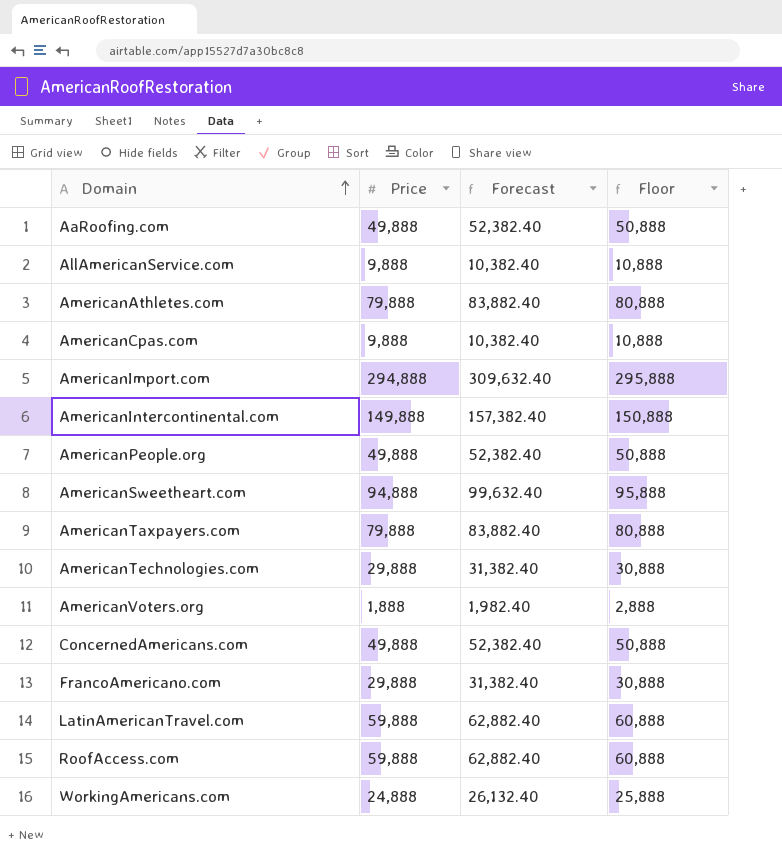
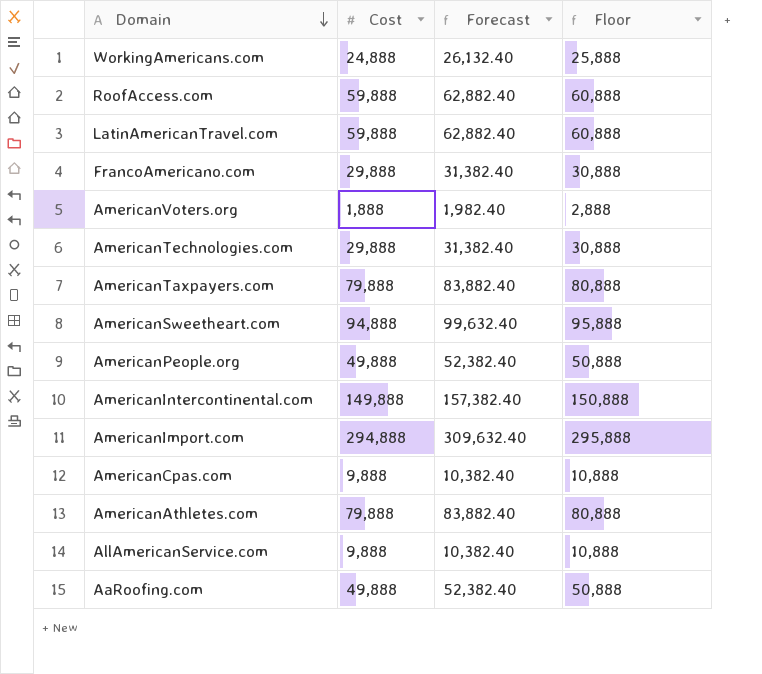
row order: Domain ascending -> Domain descending
column name: Price -> Cost
row ConcernedAmericans.com: 49,888 | 52,382.40 | 50,888 -> none

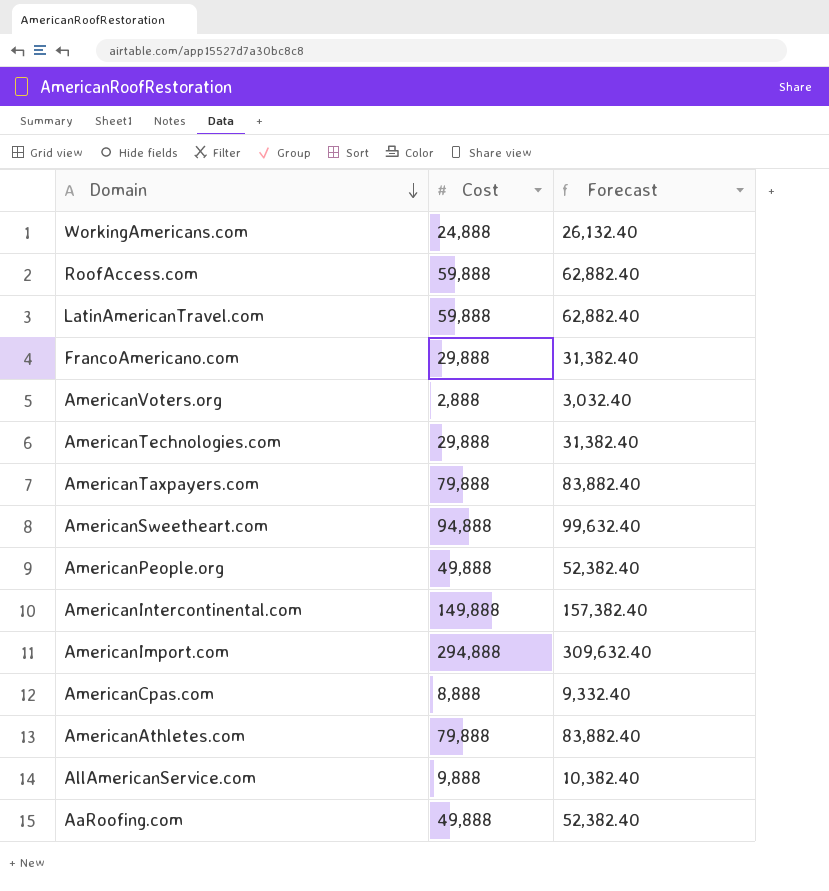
column Floor | formula: [Cost] + 1000 -> none
AmericanVoters.org | Cost: 1,888 -> 2,888
AmericanVoters.org | Forecast: 1,982.40 -> 3,032.40
AmericanCpas.com | Cost: 9,888 -> 8,888
AmericanCpas.com | Forecast: 10,382.40 -> 9,332.40

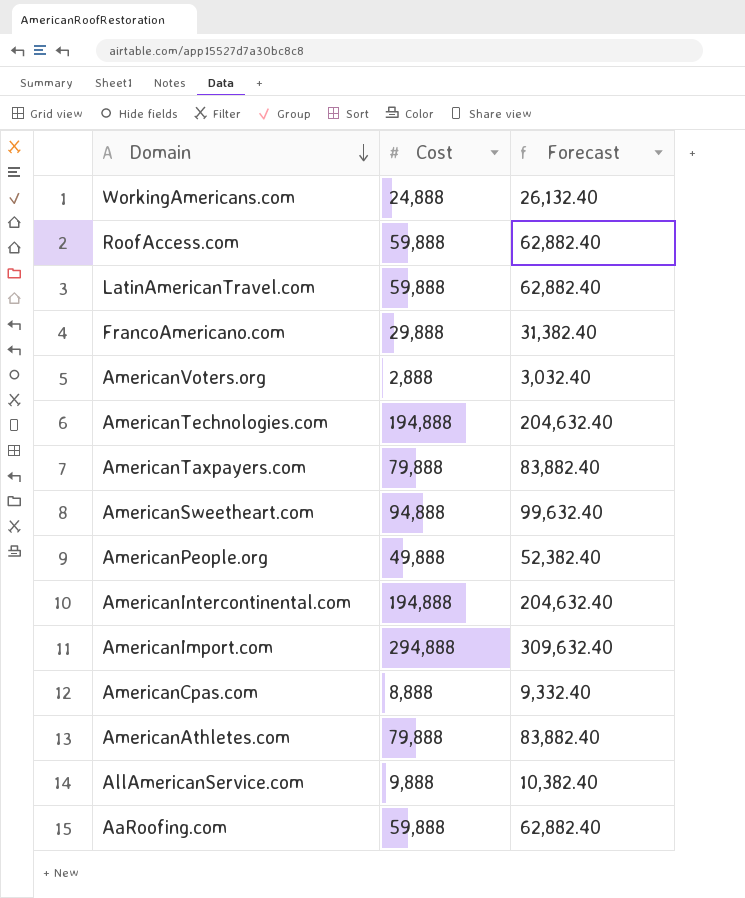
AmericanTechnologies.com | Cost: 29,888 -> 194,888
AmericanTechnologies.com | Forecast: 31,382.40 -> 204,632.40
AmericanIntercontinental.com | Cost: 149,888 -> 194,888
AmericanIntercontinental.com | Forecast: 157,382.40 -> 204,632.40
AaRoofing.com | Cost: 49,888 -> 59,888
AaRoofing.com | Forecast: 52,382.40 -> 62,882.40

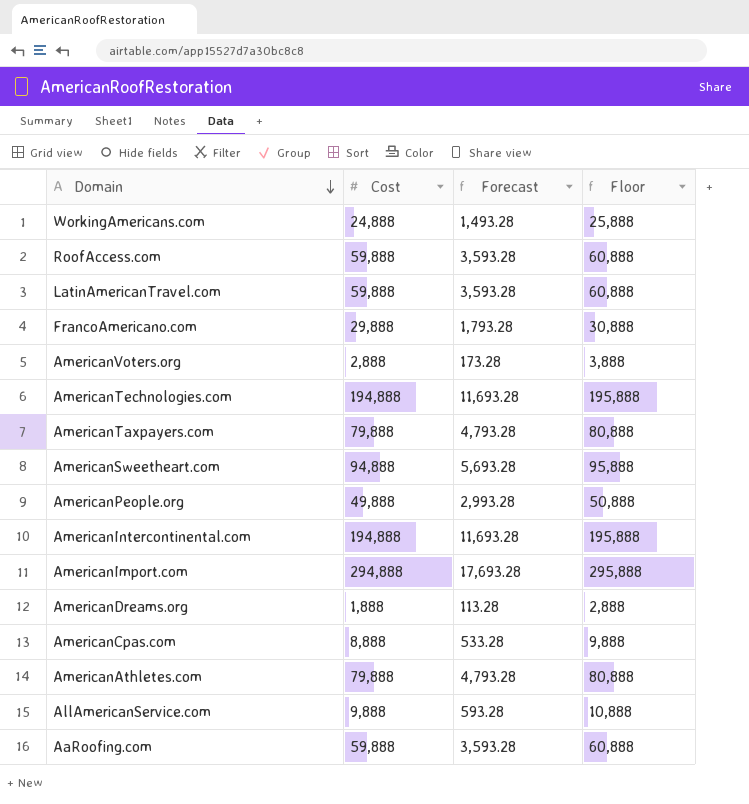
column Forecast | formula: [Cost] * 1.05 -> [Cost] * 0.06
column Floor | formula: none -> [Cost] + 1000
row AmericanDreams.org: none -> 1,888 | 113.28 | 2,888

